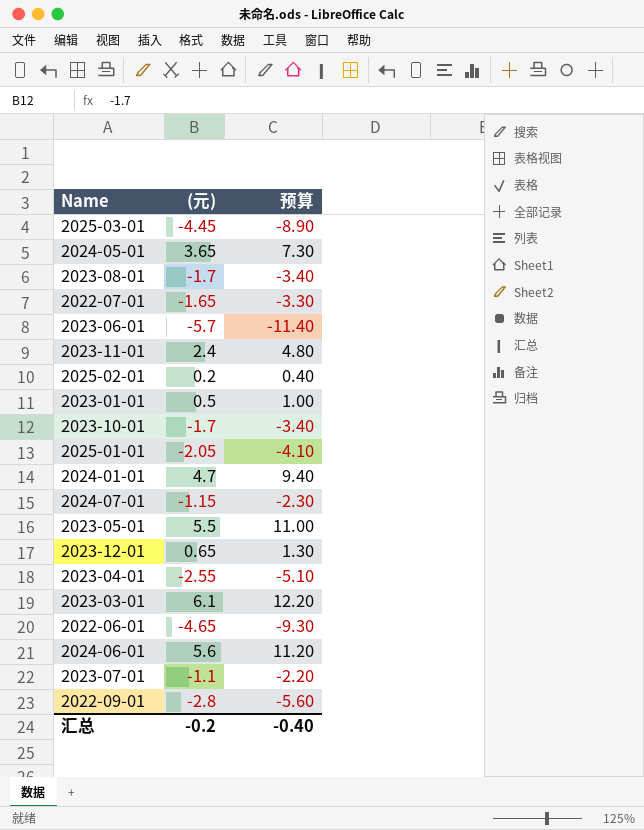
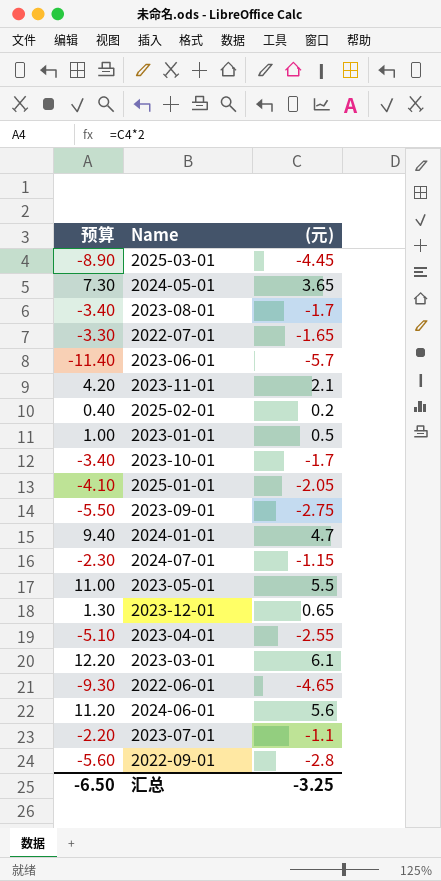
column 预算 | position: 3 -> 1
2023-11-01 | 预算: 4.80 -> 4.20
2023-11-01 | (元): 2.4 -> 2.1
row 2023-09-01: none -> -5.50 | -2.75
汇总 | 预算: -0.40 -> -6.50
汇总 | (元): -0.2 -> -3.25

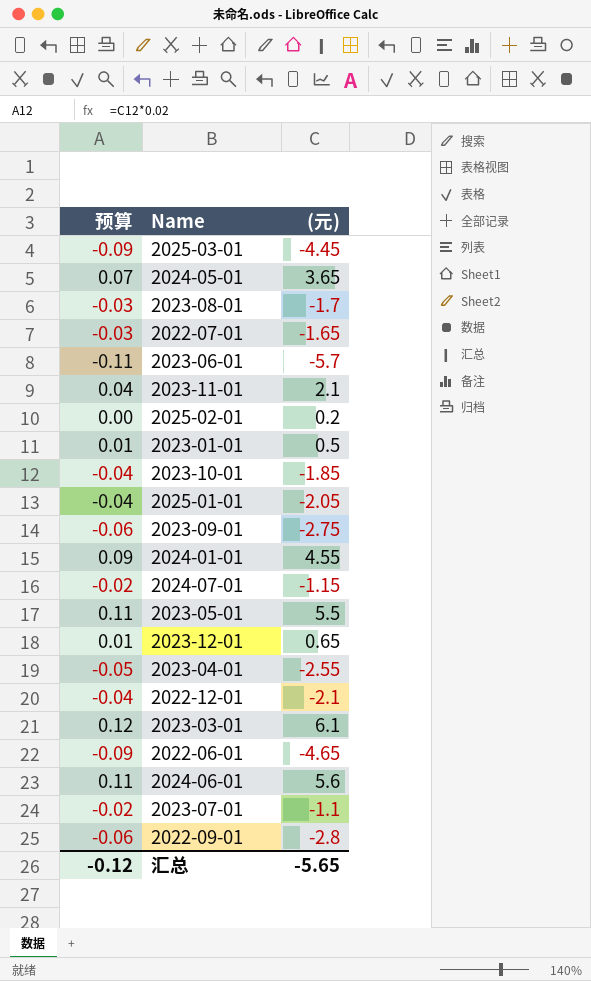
column 预算 | formula: [(元)] * 2 -> [(元)] * 0.02
2023-10-01 | (元): -1.7 -> -1.85
2024-01-01 | (元): 4.7 -> 4.55
row 2022-12-01: none -> -0.04 | -2.1
汇总 | 预算: -6.50 -> -0.12
汇总 | (元): -3.25 -> -5.65

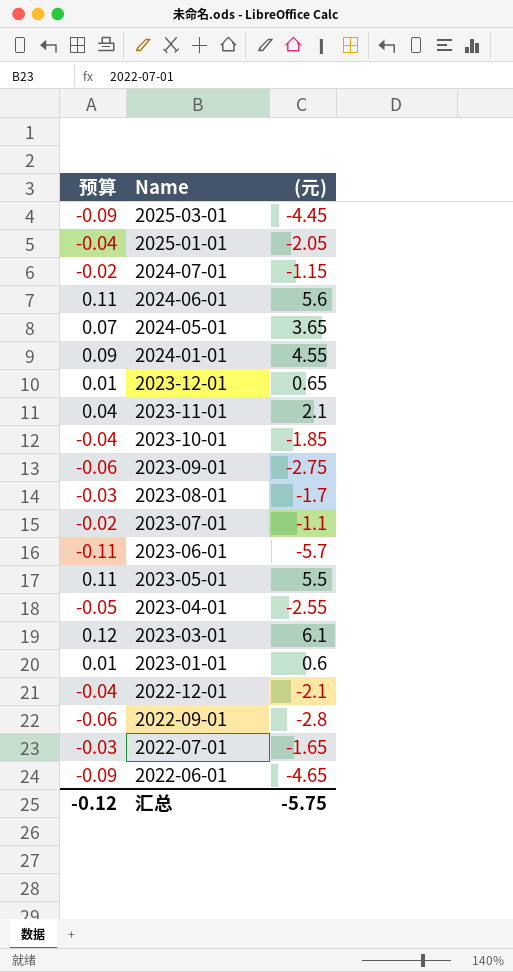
row order: none -> Name descending
row 2025-02-01: 0.00 | 0.2 -> none
2023-01-01 | (元): 0.5 -> 0.6
汇总 | (元): -5.65 -> -5.75

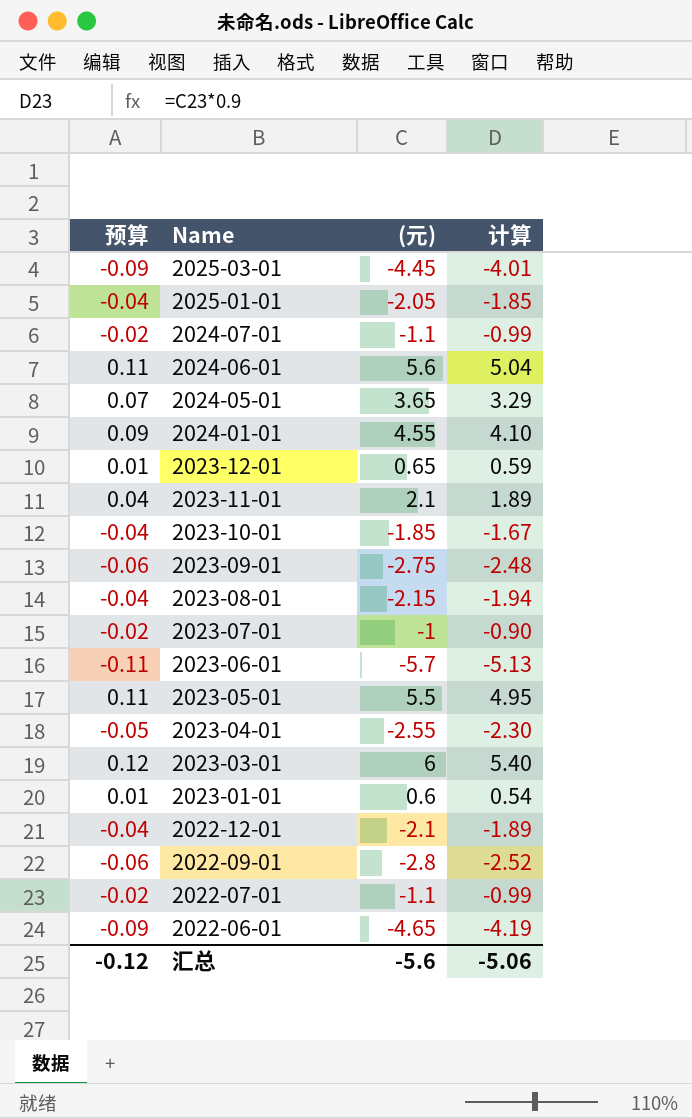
column 计算 | formula: none -> [(元)] * 0.9
2024-07-01 | (元): -1.15 -> -1.1
2023-08-01 | 预算: -0.03 -> -0.04
2023-08-01 | (元): -1.7 -> -2.15
2023-07-01 | (元): -1.1 -> -1
2023-03-01 | (元): 6.1 -> 6
2022-07-01 | 预算: -0.03 -> -0.02
2022-07-01 | (元): -1.65 -> -1.1
汇总 | (元): -5.75 -> -5.6

